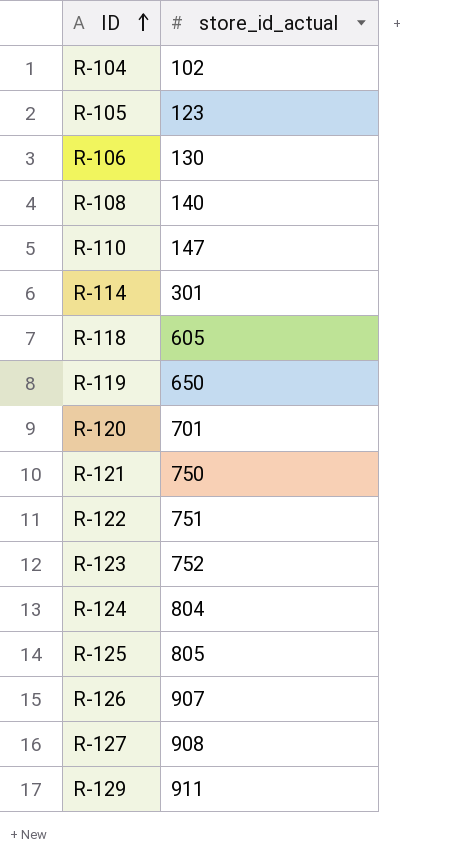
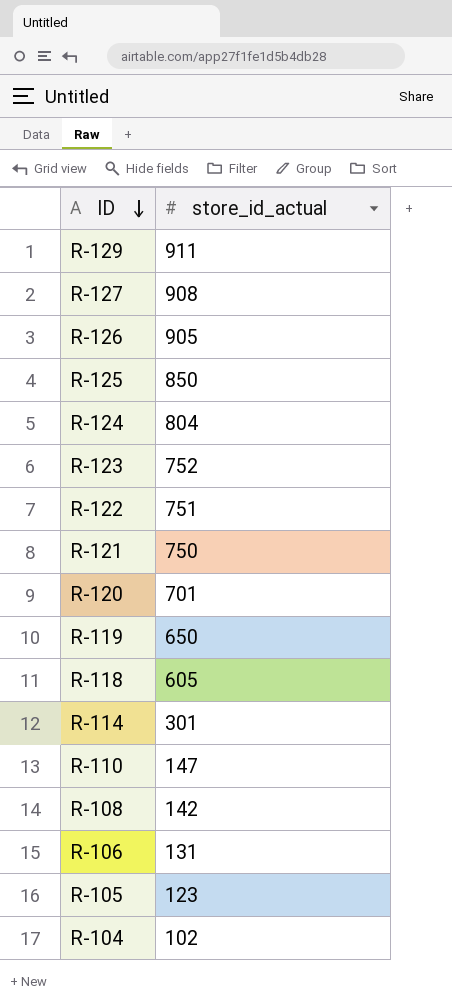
row order: ID ascending -> ID descending
R-126 | store_id_actual: 907 -> 905
R-125 | store_id_actual: 805 -> 850
R-108 | store_id_actual: 140 -> 142
R-106 | store_id_actual: 130 -> 131

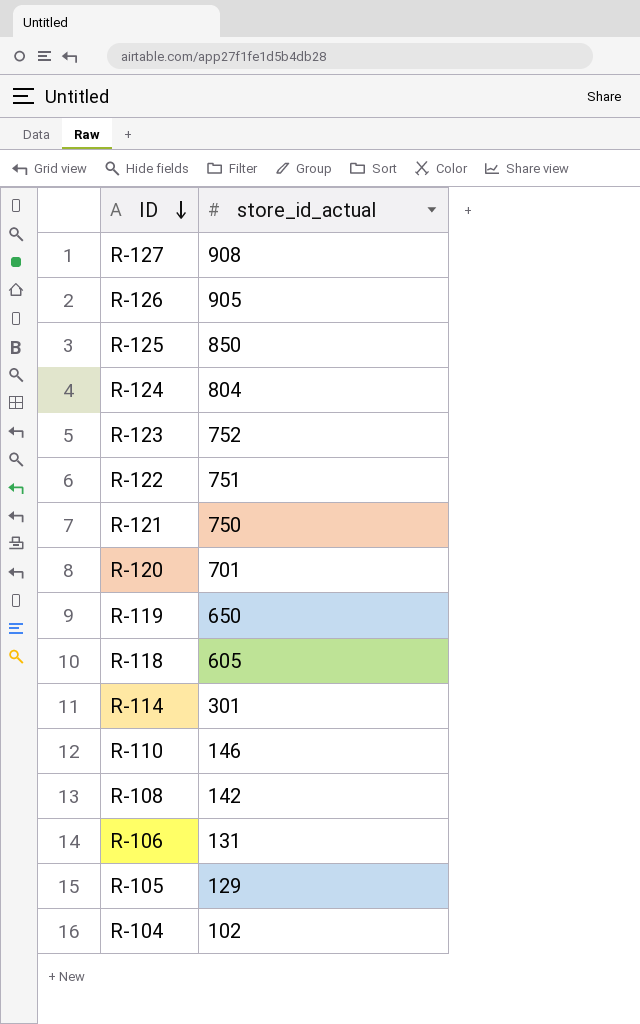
row R-129: 911 -> none
R-110 | store_id_actual: 147 -> 146
R-105 | store_id_actual: 123 -> 129

